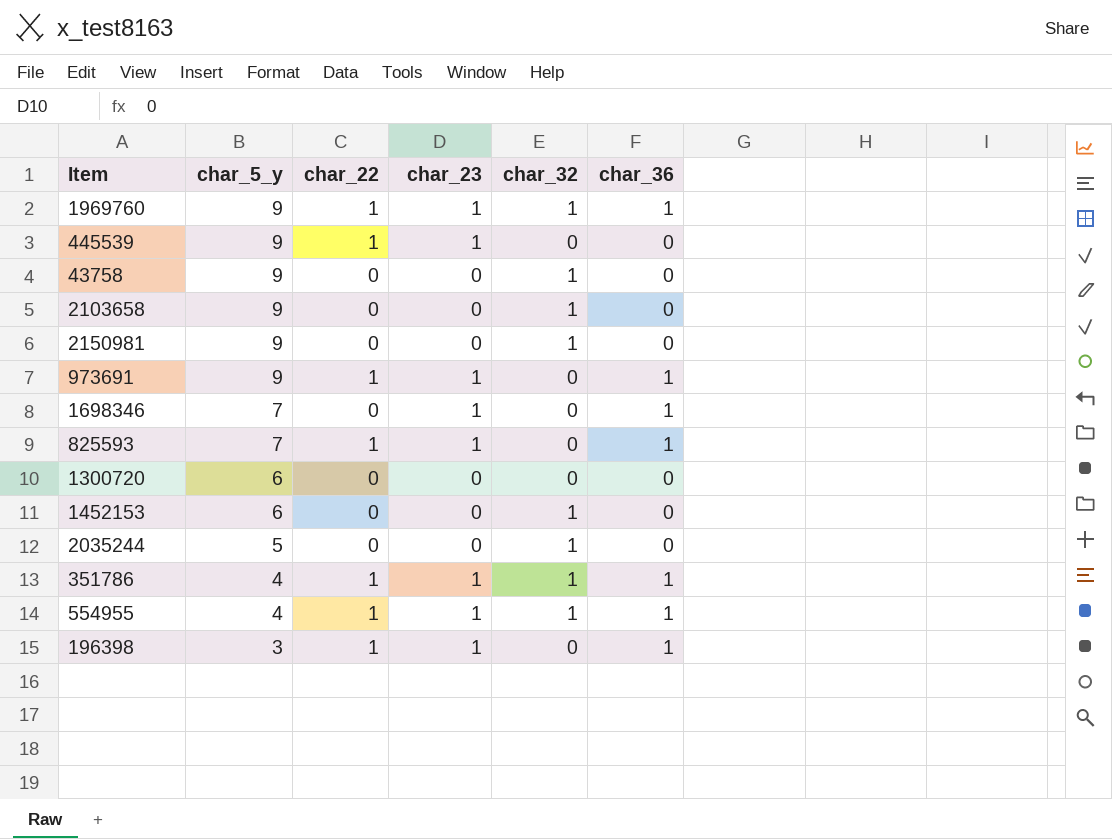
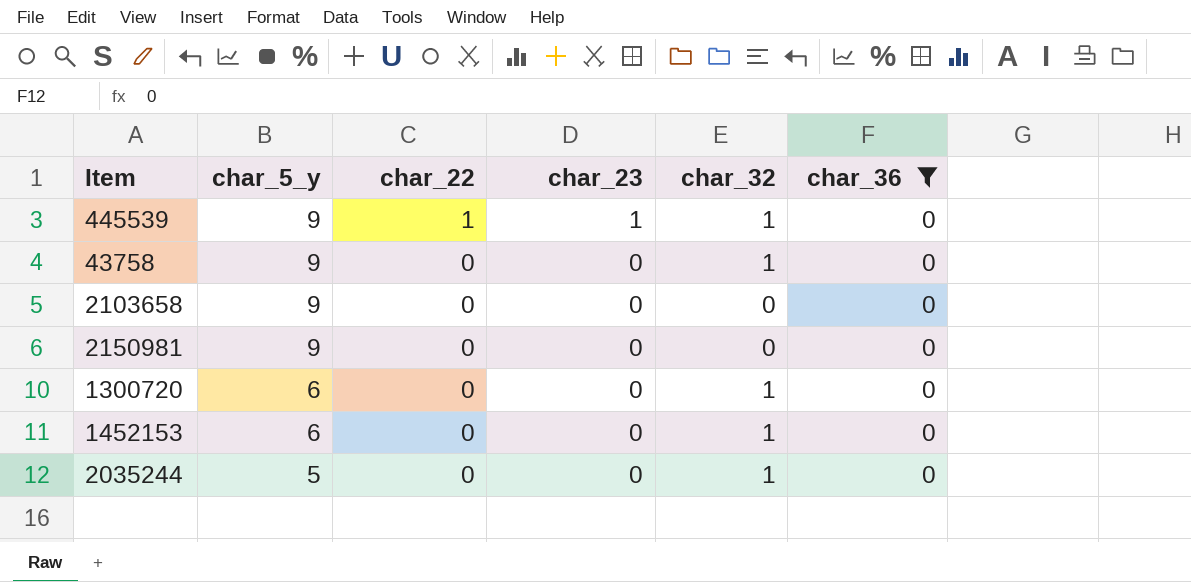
filter: none -> char_36 = 0
445539 | char_32: 0 -> 1
2103658 | char_32: 1 -> 0
2150981 | char_32: 1 -> 0
1300720 | char_32: 0 -> 1

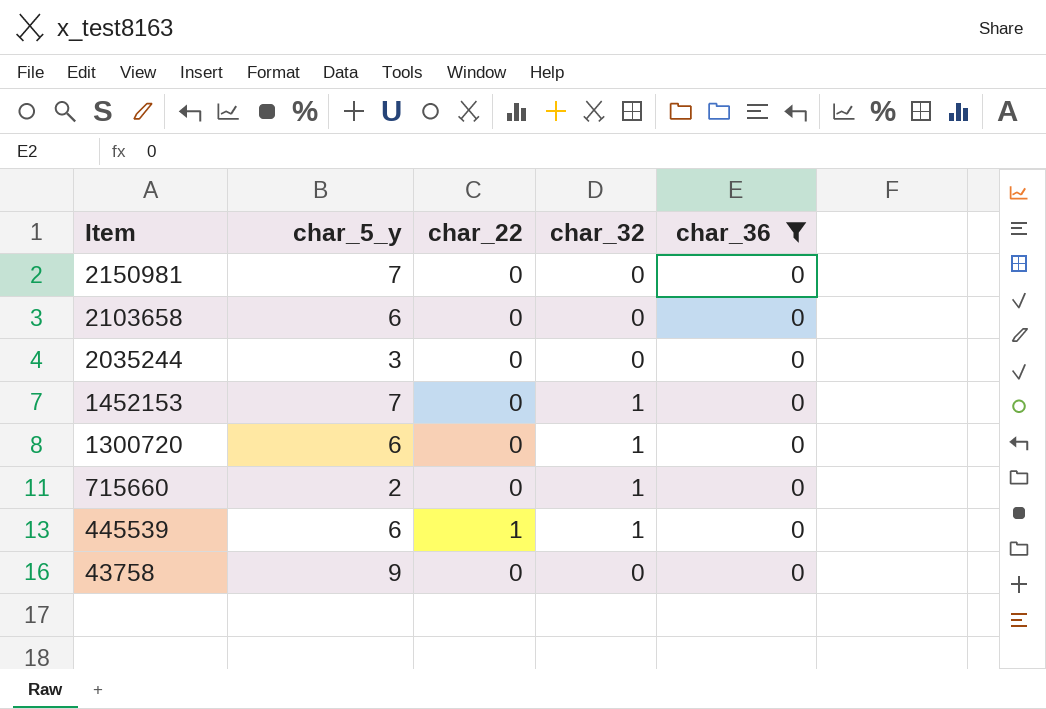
row order: char_5_y descending -> Item descending
column char_23 | position: 4 -> none
2150981 | char_5_y: 9 -> 7
2103658 | char_5_y: 9 -> 6
2035244 | char_5_y: 5 -> 3
2035244 | char_32: 1 -> 0
1452153 | char_5_y: 6 -> 7
row 715660: none -> 2 | 0 | 1 | 0
445539 | char_5_y: 9 -> 6
43758 | char_32: 1 -> 0

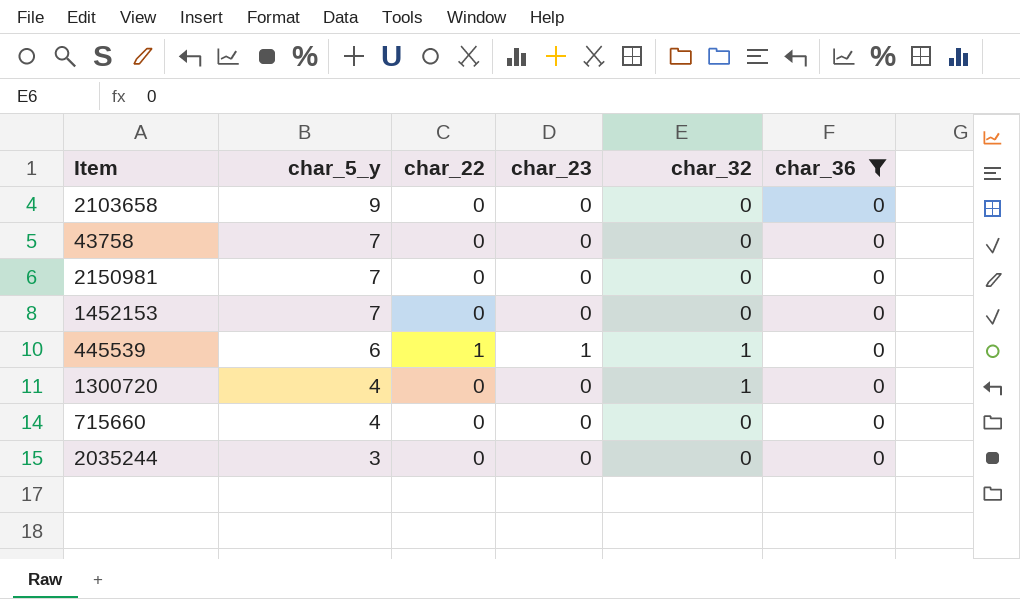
row order: Item descending -> char_5_y descending
column char_23 | position: none -> 4
2103658 | char_5_y: 6 -> 9
43758 | char_5_y: 9 -> 7
1452153 | char_32: 1 -> 0
1300720 | char_5_y: 6 -> 4
715660 | char_5_y: 2 -> 4
715660 | char_32: 1 -> 0

